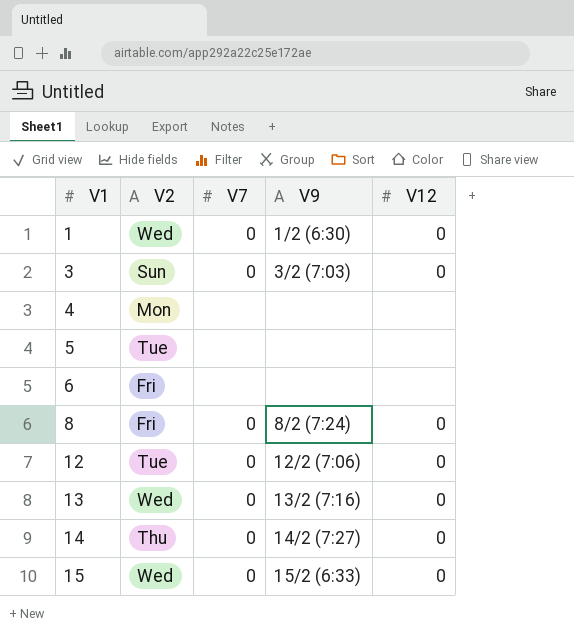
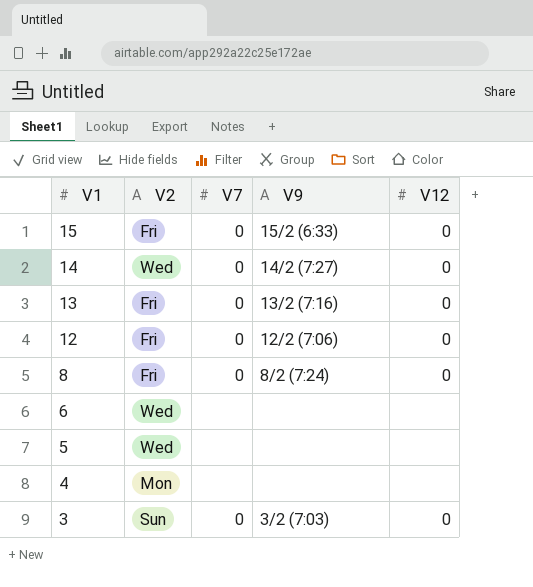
row order: V1 ascending -> V1 descending
row 1: Wed | 0 | 1/2 (6:30) | 0 -> none
15 | V2: Wed -> Fri
14 | V2: Thu -> Wed
13 | V2: Wed -> Fri
12 | V2: Tue -> Fri
6 | V2: Fri -> Wed
5 | V2: Tue -> Wed

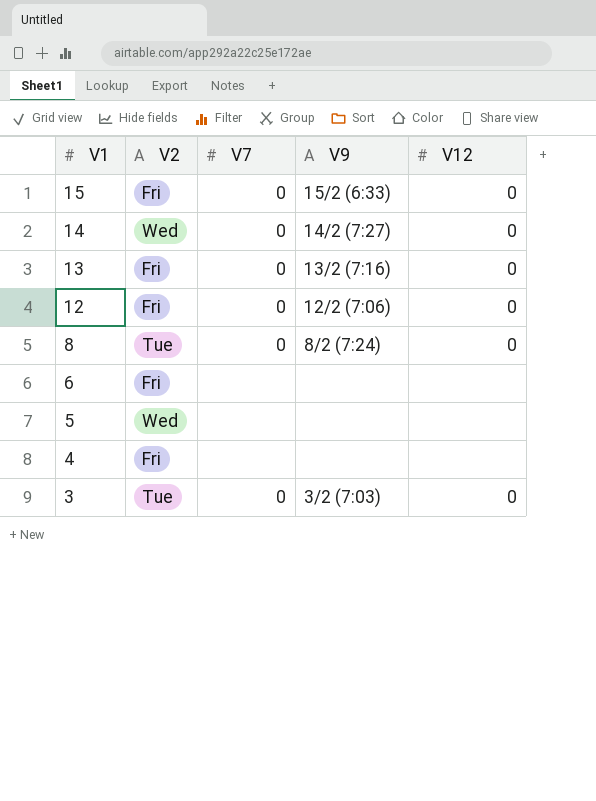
8 | V2: Fri -> Tue
6 | V2: Wed -> Fri
4 | V2: Mon -> Fri
3 | V2: Sun -> Tue

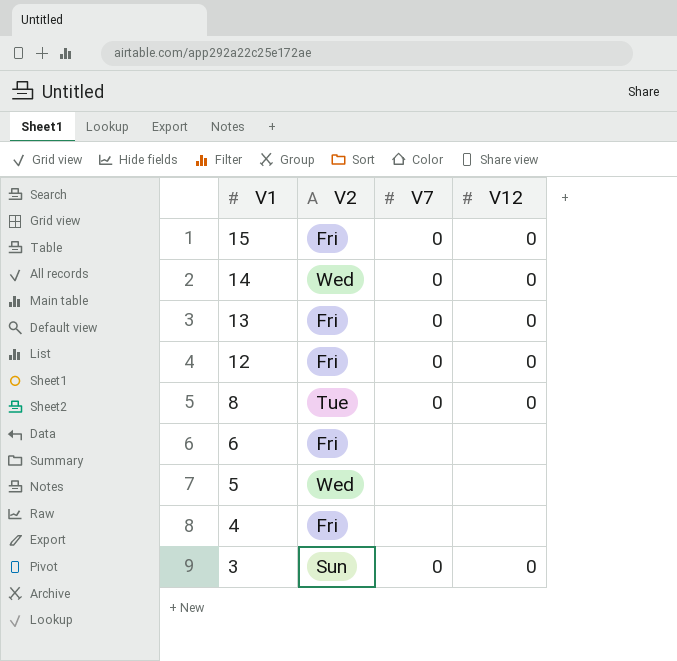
column V9 | position: 4 -> none
3 | V2: Tue -> Sun

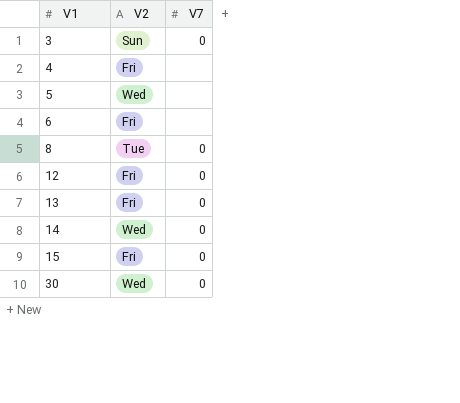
row order: V1 descending -> V1 ascending
column V12 | position: 4 -> none
row 30: none -> Wed | 0

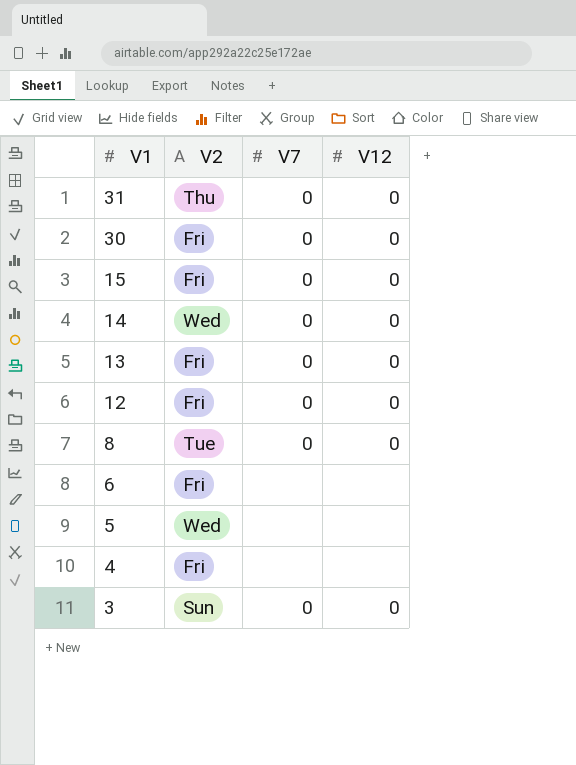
row order: V1 ascending -> V1 descending
column V12 | position: none -> 4
row 31: none -> Thu | 0 | 0
30 | V2: Wed -> Fri

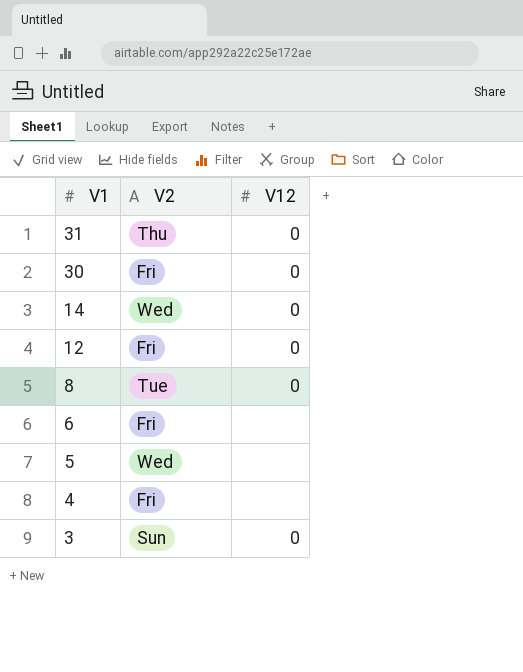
column V7 | position: 3 -> none
row 15: Fri | 0 | 0 -> none
row 13: Fri | 0 | 0 -> none

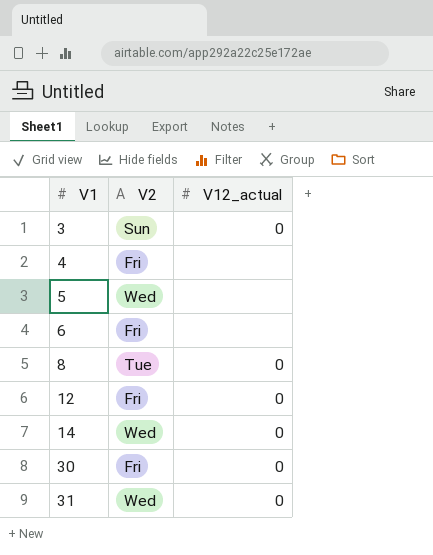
row order: V1 descending -> V1 ascending
column name: V12 -> V12_actual
31 | V2: Thu -> Wed

